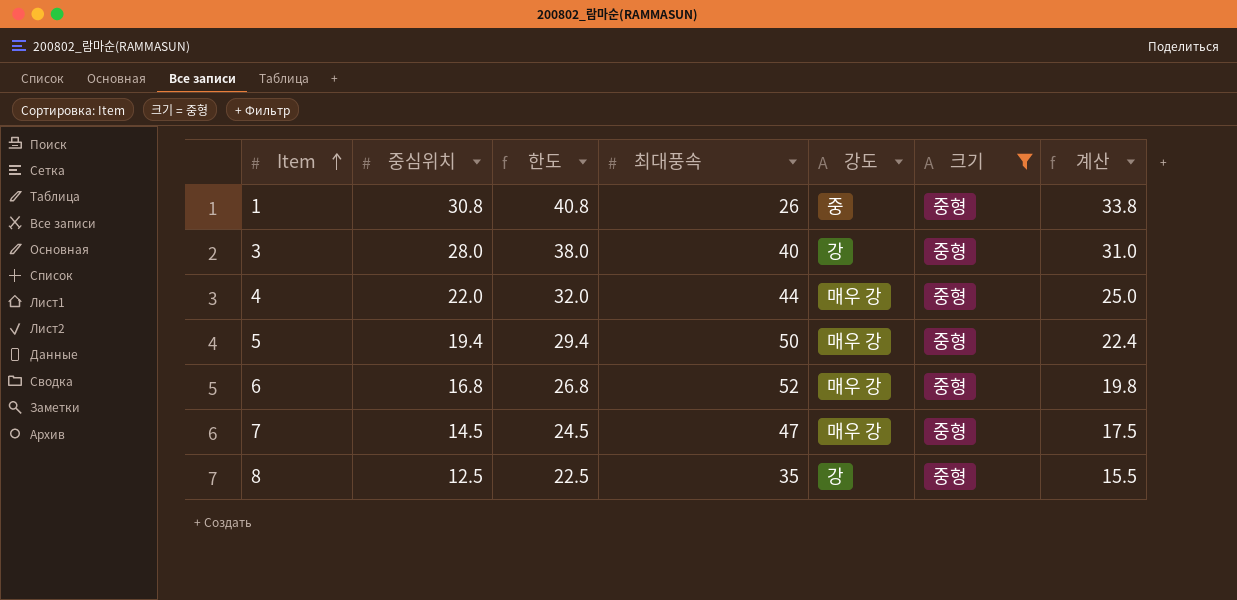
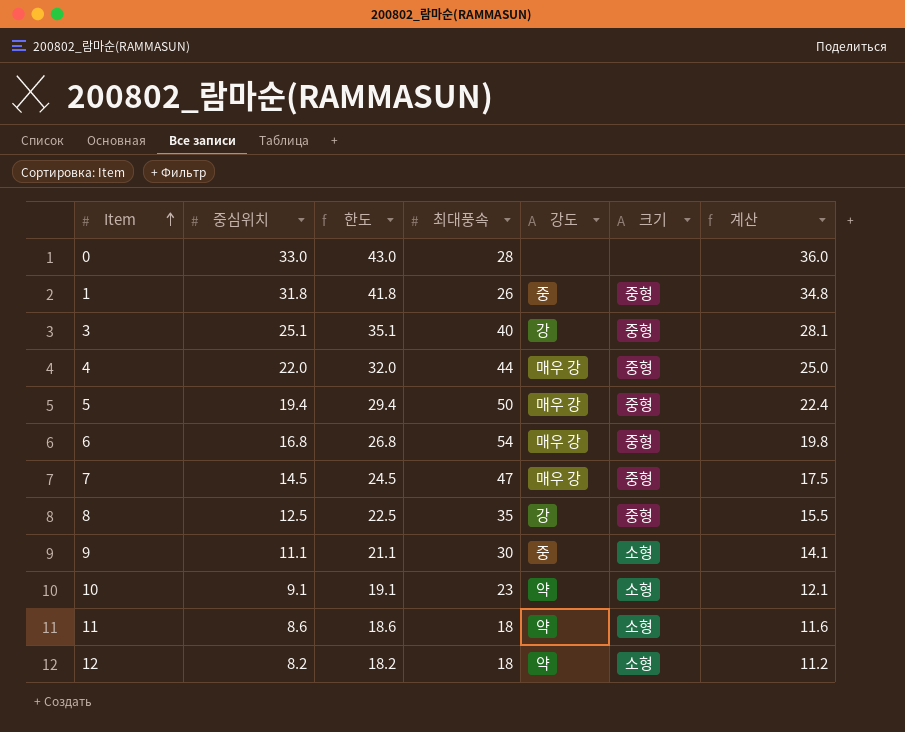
filter: 크기 = 중형 -> none
1 | 중심위치: 30.8 -> 31.8
1 | 한도: 40.8 -> 41.8
1 | 계산: 33.8 -> 34.8
3 | 중심위치: 28.0 -> 25.1
3 | 한도: 38.0 -> 35.1
3 | 계산: 31.0 -> 28.1
6 | 최대풍속: 52 -> 54

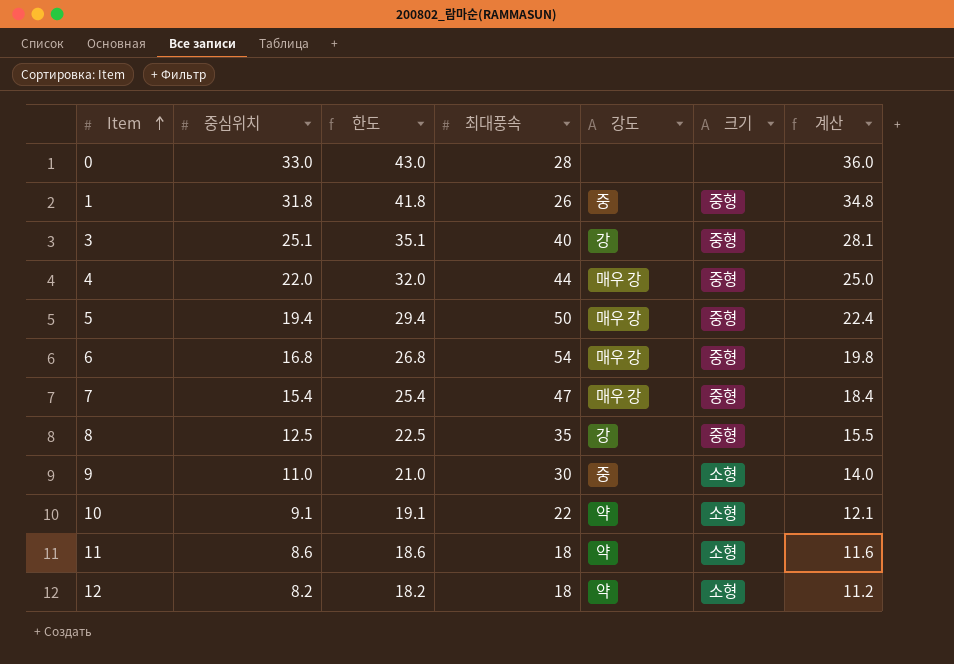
7 | 중심위치: 14.5 -> 15.4
7 | 한도: 24.5 -> 25.4
7 | 계산: 17.5 -> 18.4
9 | 중심위치: 11.1 -> 11.0
9 | 한도: 21.1 -> 21.0
9 | 계산: 14.1 -> 14.0
10 | 최대풍속: 23 -> 22

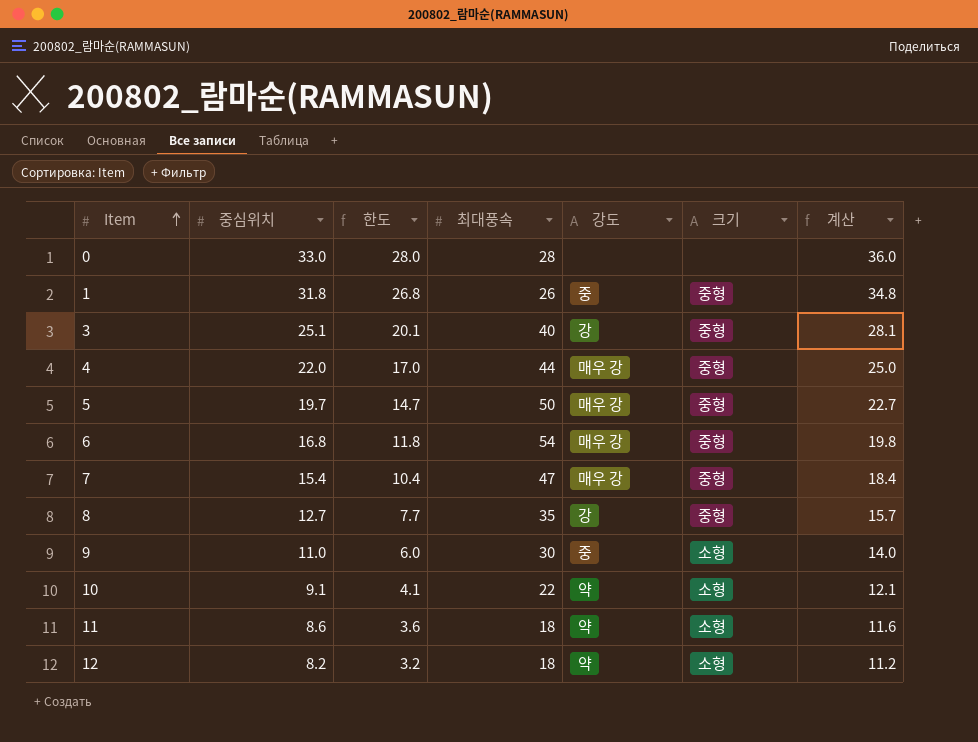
column 한도 | formula: [중심위치] + 10 -> [중심위치] - 5
5 | 중심위치: 19.4 -> 19.7
5 | 계산: 22.4 -> 22.7
8 | 중심위치: 12.5 -> 12.7
8 | 계산: 15.5 -> 15.7

